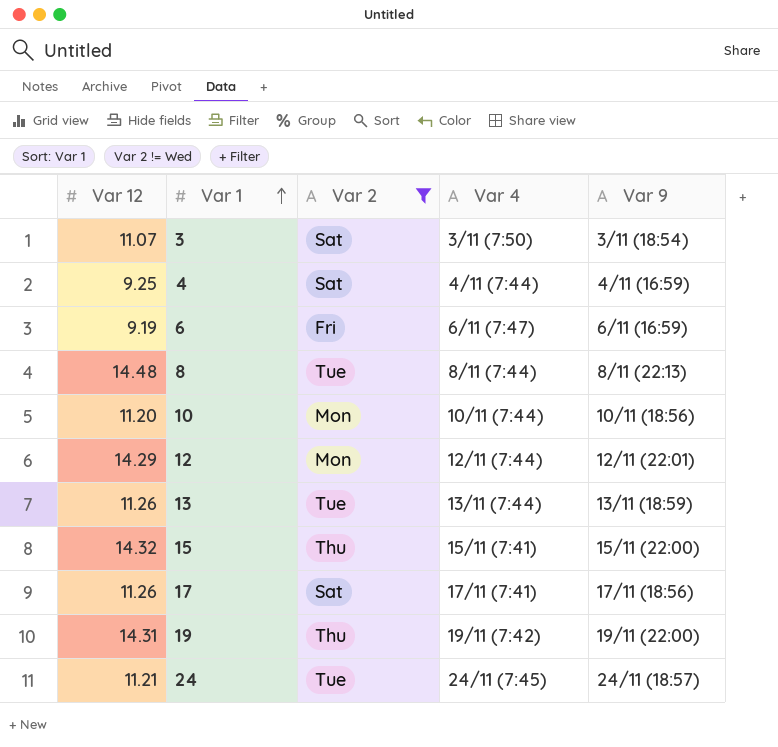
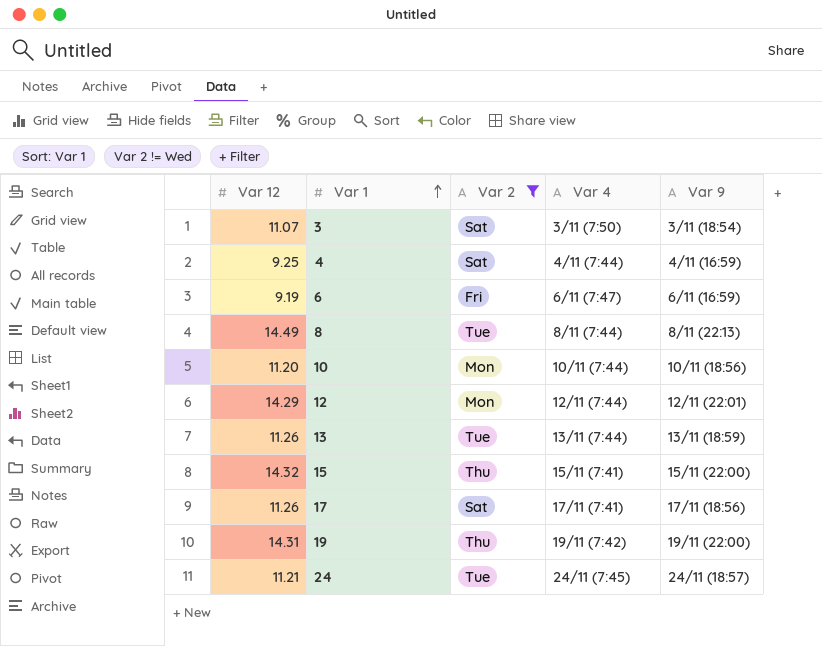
8 | Var 12: 14.48 -> 14.49

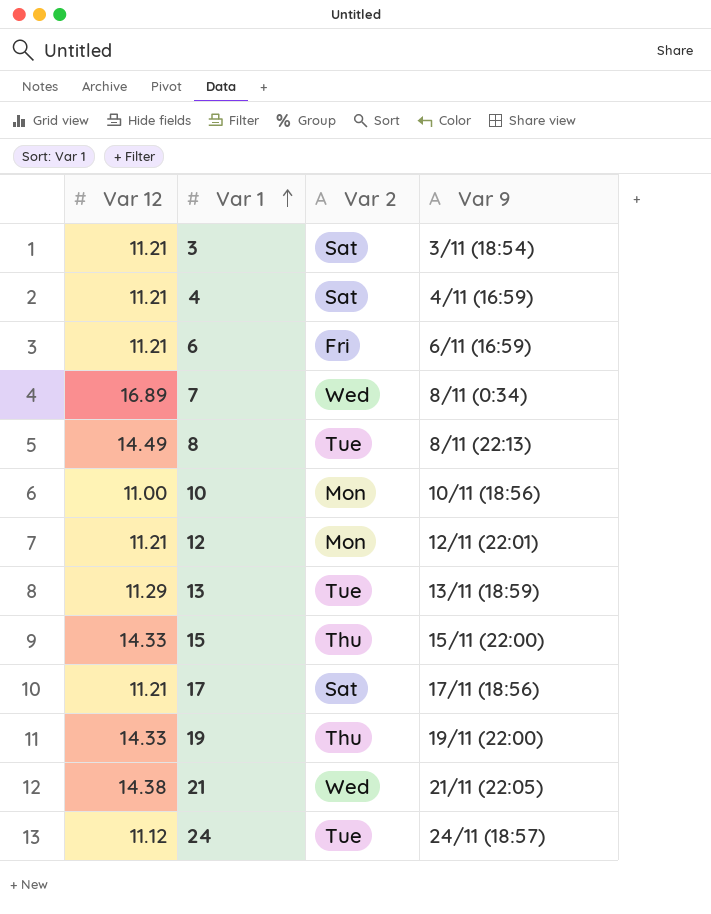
filter: Var 2 != Wed -> none
column Var 4 | position: 4 -> none
3 | Var 12: 11.07 -> 11.21
4 | Var 12: 9.25 -> 11.21
6 | Var 12: 9.19 -> 11.21
10 | Var 12: 11.20 -> 11.00
12 | Var 12: 14.29 -> 11.21
13 | Var 12: 11.26 -> 11.29
15 | Var 12: 14.32 -> 14.33
17 | Var 12: 11.26 -> 11.21
19 | Var 12: 14.31 -> 14.33
24 | Var 12: 11.21 -> 11.12

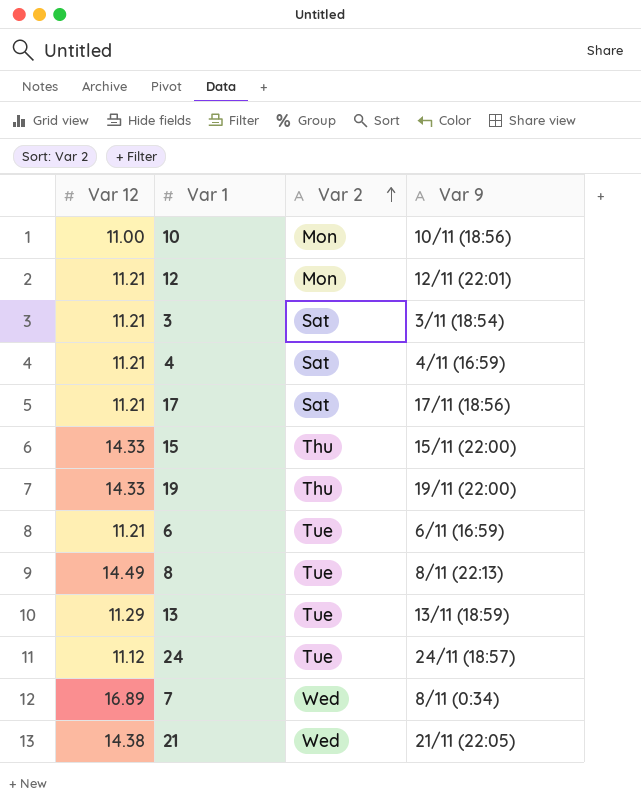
row order: Var 1 ascending -> Var 2 ascending
6 | Var 2: Fri -> Tue

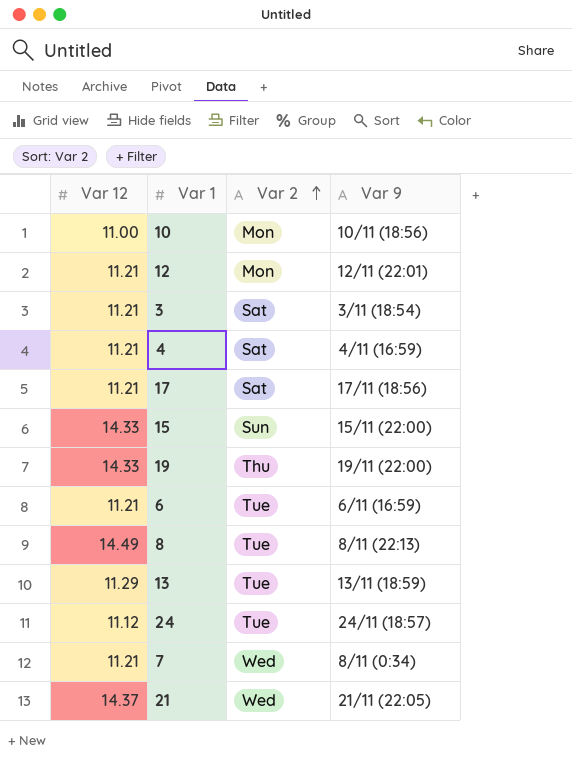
15 | Var 2: Thu -> Sun
7 | Var 12: 16.89 -> 11.21
21 | Var 12: 14.38 -> 14.37

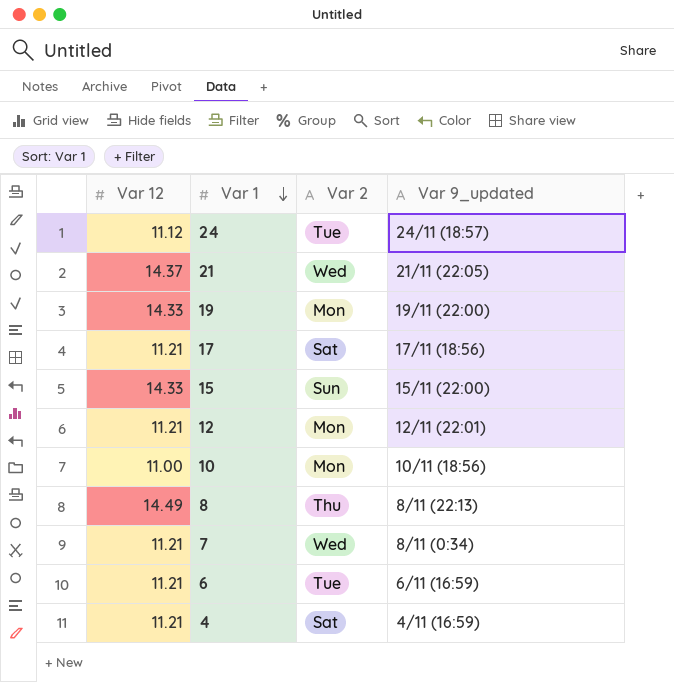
row order: Var 2 ascending -> Var 1 descending
column name: Var 9 -> Var 9_updated
row 3: 11.21 | Sat | 3/11 (18:54) -> none
row 13: 11.29 | Tue | 13/11 (18:59) -> none
19 | Var 2: Thu -> Mon
8 | Var 2: Tue -> Thu

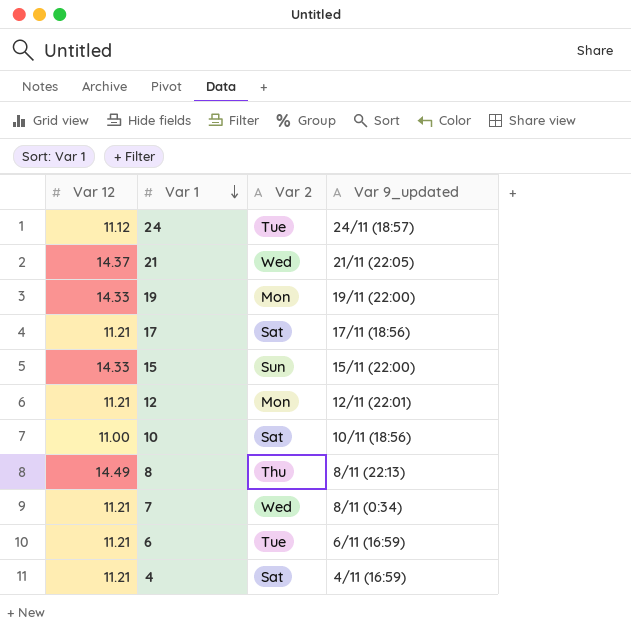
10 | Var 2: Mon -> Sat

